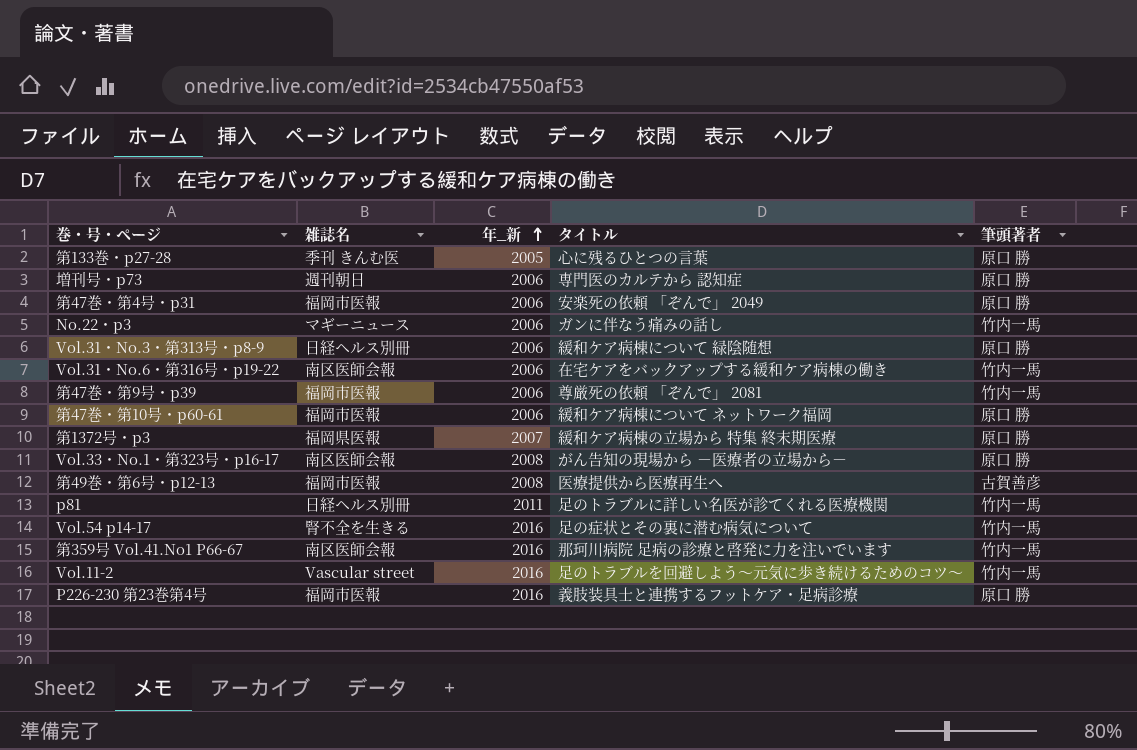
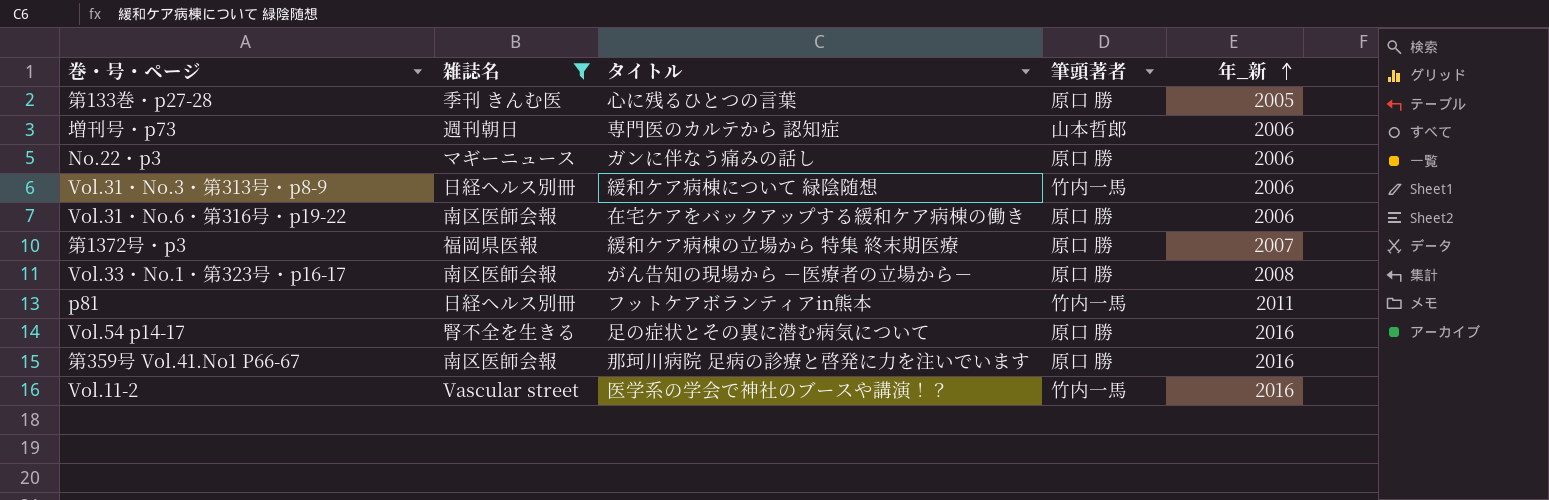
filter: none -> 雑誌名 != 福岡市医報
column 年_新 | position: 3 -> 5
増刊号・p73 | 筆頭著者: 原口 勝 -> 山本哲郎
No.22・p3 | 筆頭著者: 竹内一馬 -> 原口 勝
Vol.31・No.3・第313号・p8-9 | 筆頭著者: 原口 勝 -> 竹内一馬
Vol.31・No.6・第316号・p19-22 | 筆頭著者: 竹内一馬 -> 原口 勝
p81 | タイトル: 足のトラブルに詳しい名医が診てくれる医療機関 -> フットケアボランティアin熊本
Vol.54 p14-17 | 筆頭著者: 竹内一馬 -> 原口 勝
第359号 Vol.41.No1 P66-67 | 筆頭著者: 竹内一馬 -> 原口 勝
Vol.11-2 | タイトル: 足のトラブルを回避しよう～元気に歩き続けるためのコツ～ -> 医学系の学会で神社のブースや講演！？

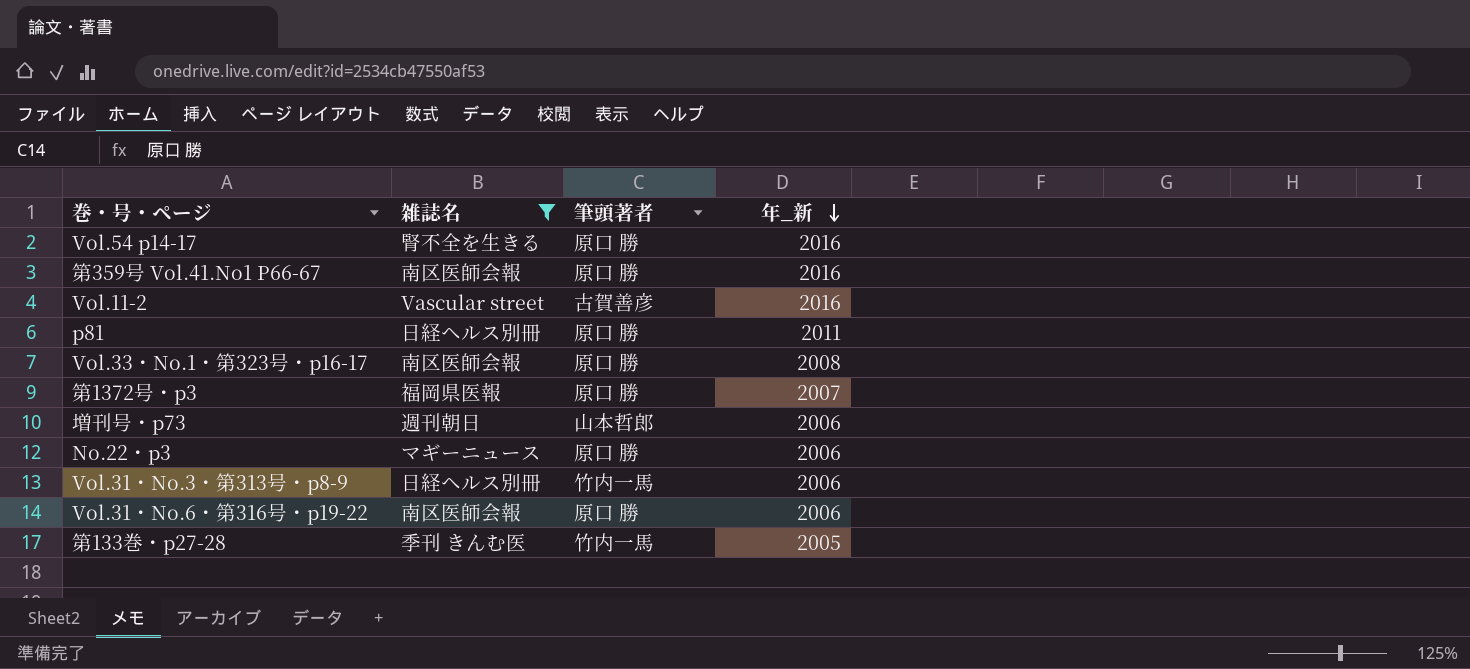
row order: 年_新 ascending -> 年_新 descending
column タイトル | position: 3 -> none
Vol.11-2 | 筆頭著者: 竹内一馬 -> 古賀善彦
p81 | 筆頭著者: 竹内一馬 -> 原口 勝
第133巻・p27-28 | 筆頭著者: 原口 勝 -> 竹内一馬

